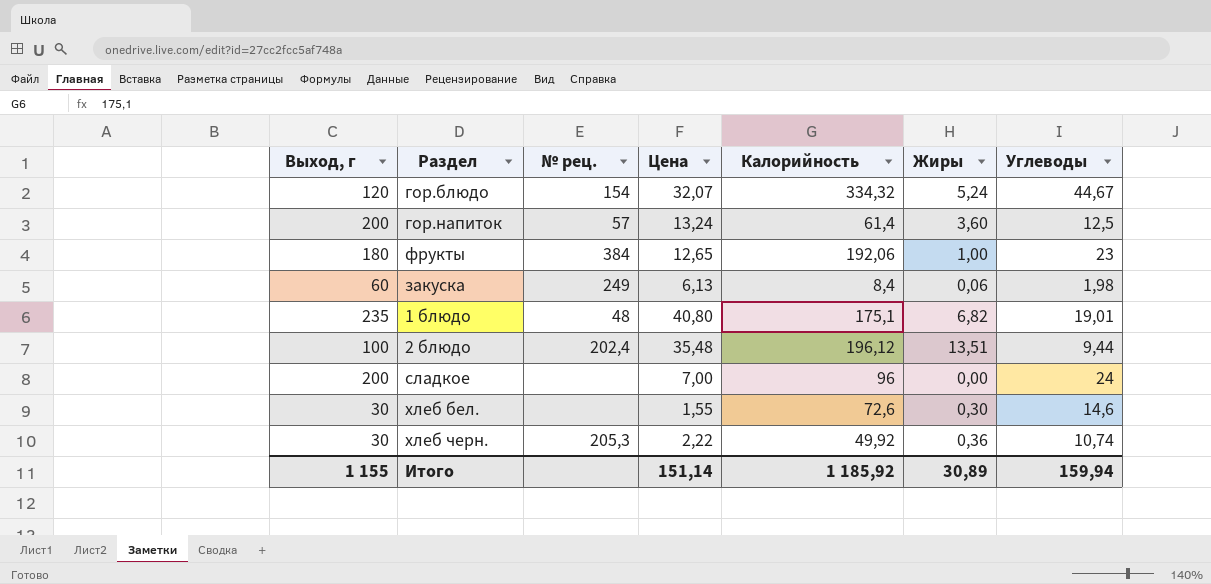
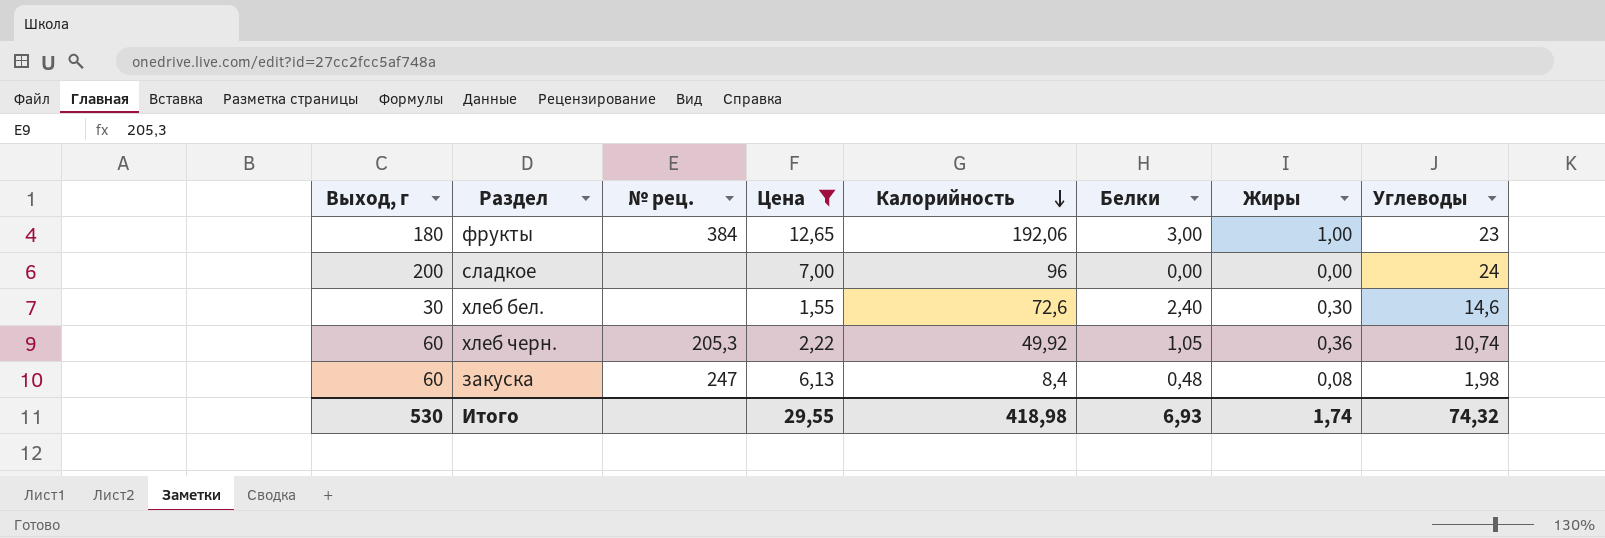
filter: none -> Цена <= 12,65
row order: none -> Калорийность descending
column Белки | position: none -> 6
хлеб черн. | Выход, г: 30 -> 60
закуска | № рец.: 249 -> 247
закуска | Жиры: 0,06 -> 0,08
Итого | Выход, г: 1 155 -> 530
Итого | Цена: 151,14 -> 29,55
Итого | Калорийность: 1 185,92 -> 418,98
Итого | Жиры: 30,89 -> 1,74
Итого | Углеводы: 159,94 -> 74,32

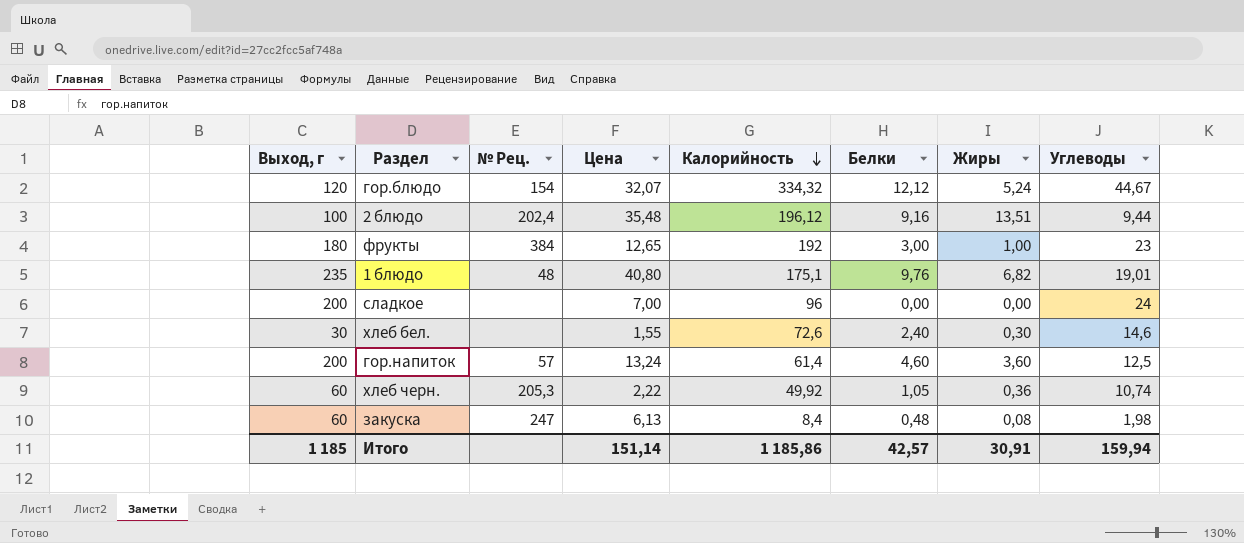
filter: Цена <= 12,65 -> none
column name: № рец. -> № Рец.
фрукты | Калорийность: 192,06 -> 192
Итого | Выход, г: 530 -> 1 185
Итого | Цена: 29,55 -> 151,14
Итого | Калорийность: 418,98 -> 1 185,86
Итого | Белки: 6,93 -> 42,57
Итого | Жиры: 1,74 -> 30,91
Итого | Углеводы: 74,32 -> 159,94

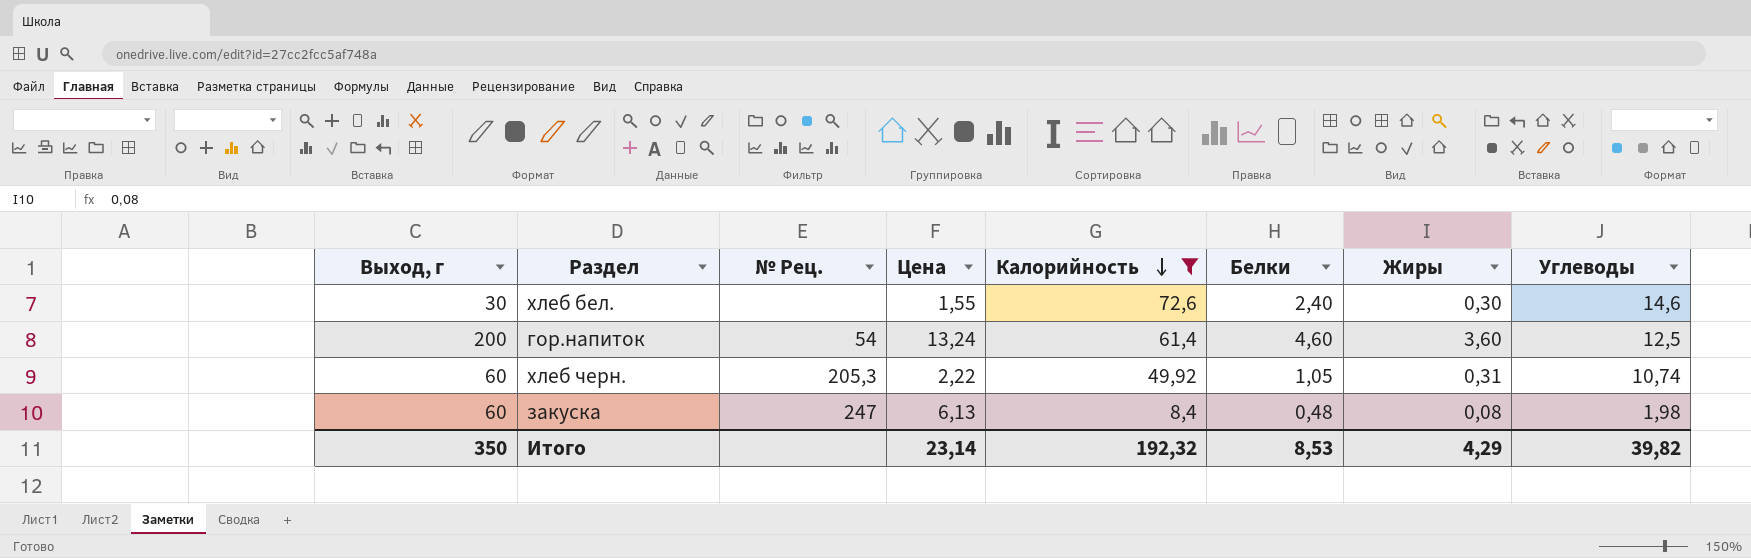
filter: none -> Калорийность <= 72,6
гор.напиток | № Рец.: 57 -> 54
хлеб черн. | Жиры: 0,36 -> 0,31
Итого | Выход, г: 1 185 -> 350
Итого | Цена: 151,14 -> 23,14
Итого | Калорийность: 1 185,86 -> 192,32
Итого | Белки: 42,57 -> 8,53
Итого | Жиры: 30,91 -> 4,29
Итого | Углеводы: 159,94 -> 39,82

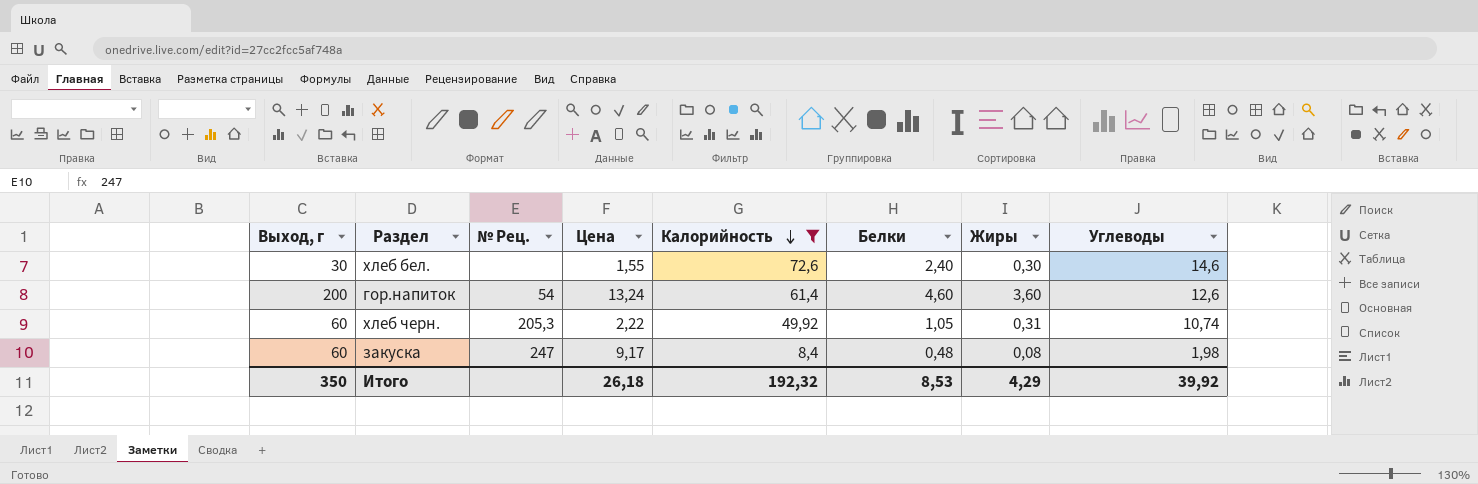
гор.напиток | Углеводы: 12,5 -> 12,6
закуска | Цена: 6,13 -> 9,17
Итого | Цена: 23,14 -> 26,18
Итого | Углеводы: 39,82 -> 39,92

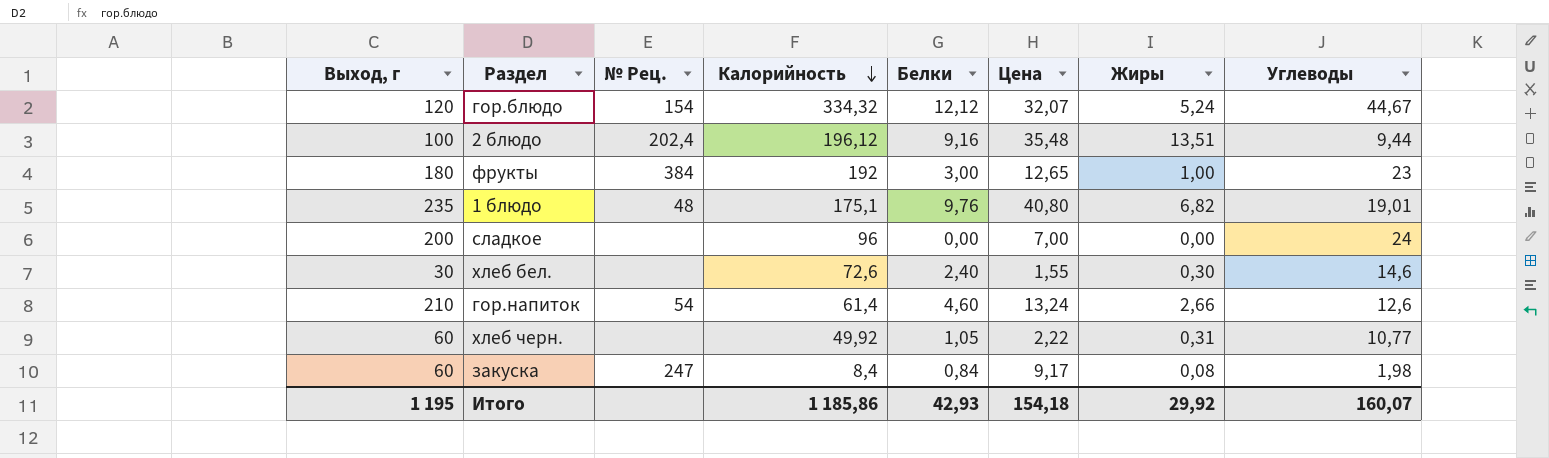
filter: Калорийность <= 72,6 -> none
column Цена | position: 4 -> 6
гор.напиток | Выход, г: 200 -> 210
гор.напиток | Жиры: 3,60 -> 2,66
хлеб черн. | № Рец.: 205,3 -> none
хлеб черн. | Углеводы: 10,74 -> 10,77
закуска | Белки: 0,48 -> 0,84
Итого | Выход, г: 350 -> 1 195
Итого | Калорийность: 192,32 -> 1 185,86
Итого | Белки: 8,53 -> 42,93
Итого | Цена: 26,18 -> 154,18
Итого | Жиры: 4,29 -> 29,92
Итого | Углеводы: 39,92 -> 160,07

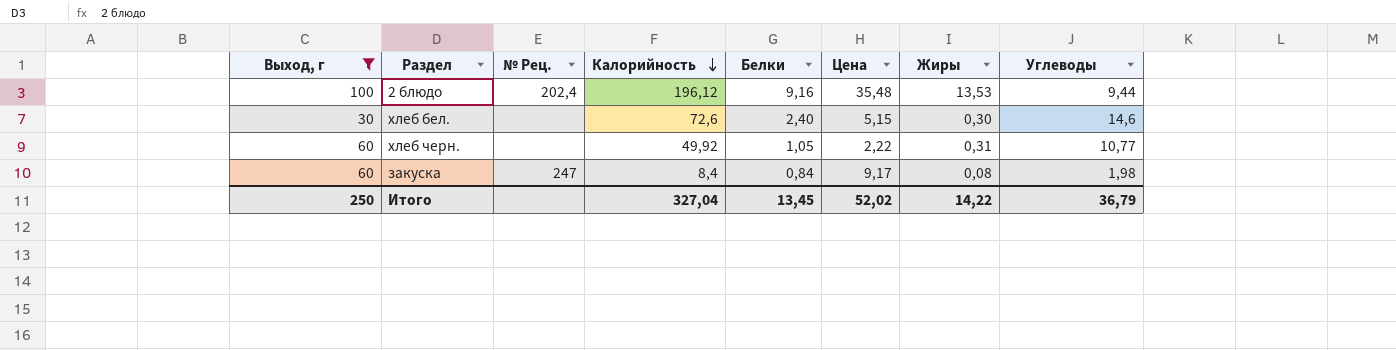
filter: none -> Выход, г <= 100
2 блюдо | Жиры: 13,51 -> 13,53
хлеб бел. | Цена: 1,55 -> 5,15
Итого | Выход, г: 1 195 -> 250
Итого | Калорийность: 1 185,86 -> 327,04
Итого | Белки: 42,93 -> 13,45
Итого | Цена: 154,18 -> 52,02
Итого | Жиры: 29,92 -> 14,22
Итого | Углеводы: 160,07 -> 36,79

